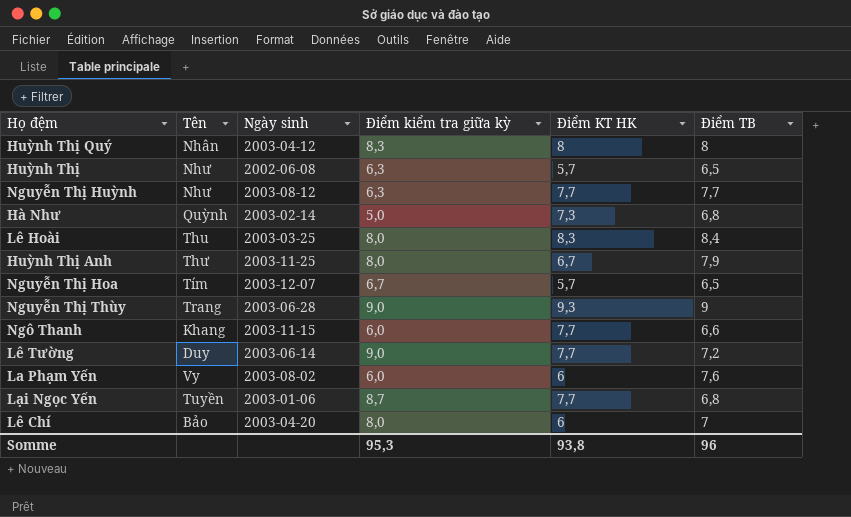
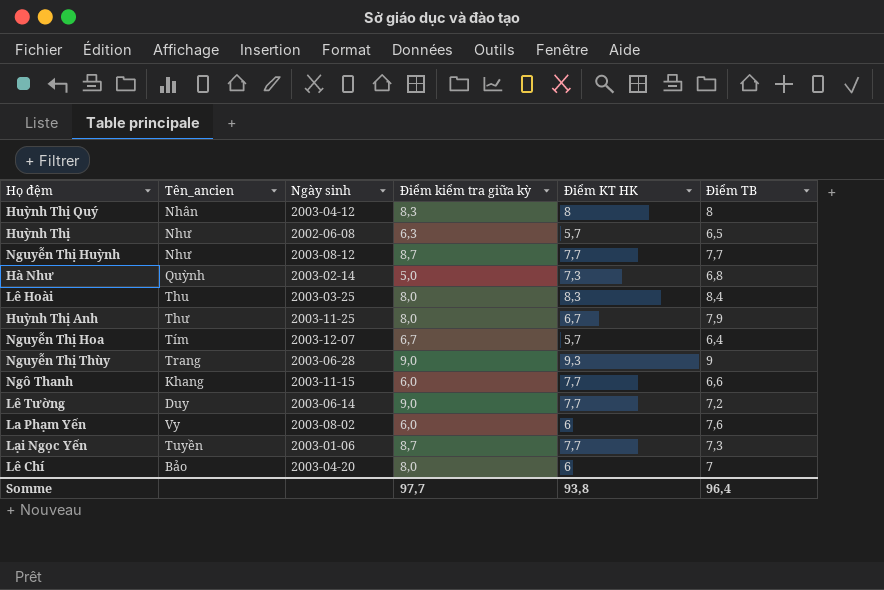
column name: Tên -> Tên_ancien
Nguyễn Thị Huỳnh | Điểm kiểm tra giữa kỳ: 6,3 -> 8,7
Nguyễn Thị Hoa | Điểm TB: 6,5 -> 6,4
Lại Ngọc Yến | Điểm TB: 6,8 -> 7,3
Somme | Điểm kiểm tra giữa kỳ: 95,3 -> 97,7
Somme | Điểm TB: 96 -> 96,4

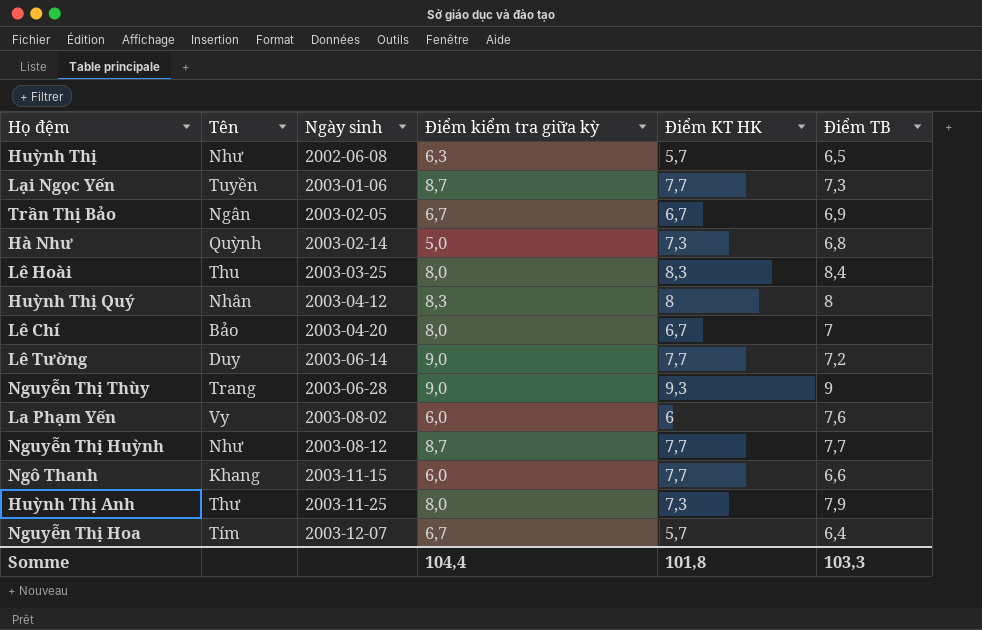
row order: none -> Ngày sinh ascending
column name: Tên_ancien -> Tên
row Trần Thị Bảo: none -> Ngân | 2003-02-05 | 6,7 | 6,7 | 6,9
Lê Chí | Điểm KT HK: 6 -> 6,7
Huỳnh Thị Anh | Điểm KT HK: 6,7 -> 7,3
Somme | Điểm kiểm tra giữa kỳ: 97,7 -> 104,4
Somme | Điểm KT HK: 93,8 -> 101,8
Somme | Điểm TB: 96,4 -> 103,3

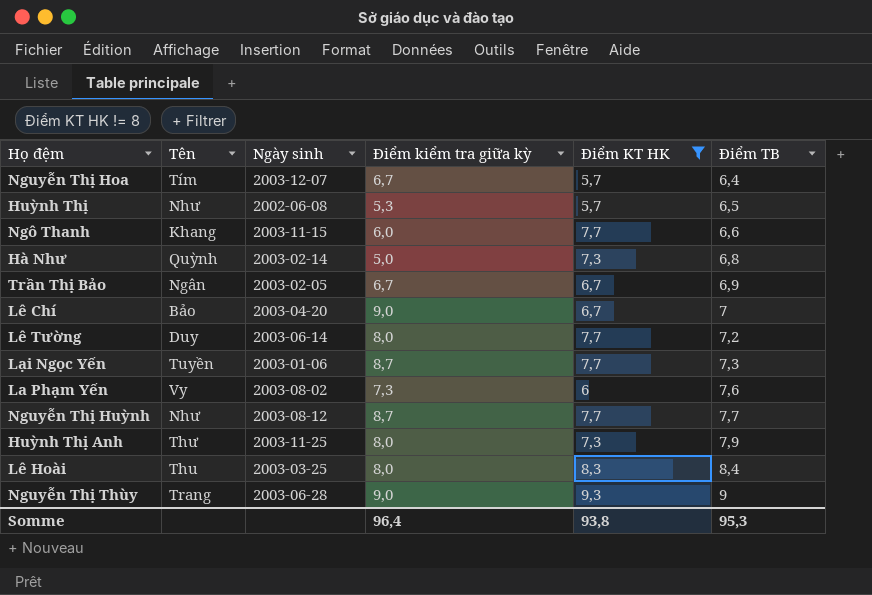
filter: none -> Điểm KT HK != 8
row order: Ngày sinh ascending -> Điểm TB ascending
Huỳnh Thị | Điểm kiểm tra giữa kỳ: 6,3 -> 5,3
Lê Chí | Điểm kiểm tra giữa kỳ: 8,0 -> 9,0
Lê Tường | Điểm kiểm tra giữa kỳ: 9,0 -> 8,0
La Phạm Yến | Điểm kiểm tra giữa kỳ: 6,0 -> 7,3
Somme | Điểm kiểm tra giữa kỳ: 104,4 -> 96,4
Somme | Điểm KT HK: 101,8 -> 93,8
Somme | Điểm TB: 103,3 -> 95,3

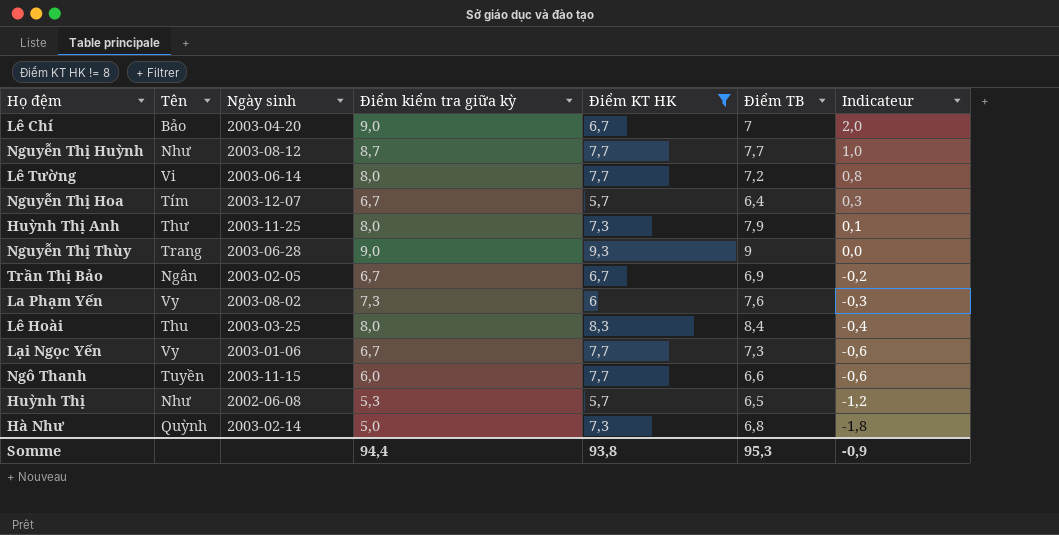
row order: Điểm TB ascending -> Indicateur descending
column Indicateur | formula: none -> [Điểm kiểm tra giữa kỳ] - [Điểm TB]
Lê Tường | Tên: Duy -> Vi
Lại Ngọc Yến | Tên: Tuyền -> Vy
Lại Ngọc Yến | Điểm kiểm tra giữa kỳ: 8,7 -> 6,7
Ngô Thanh | Tên: Khang -> Tuyền
Somme | Điểm kiểm tra giữa kỳ: 96,4 -> 94,4

